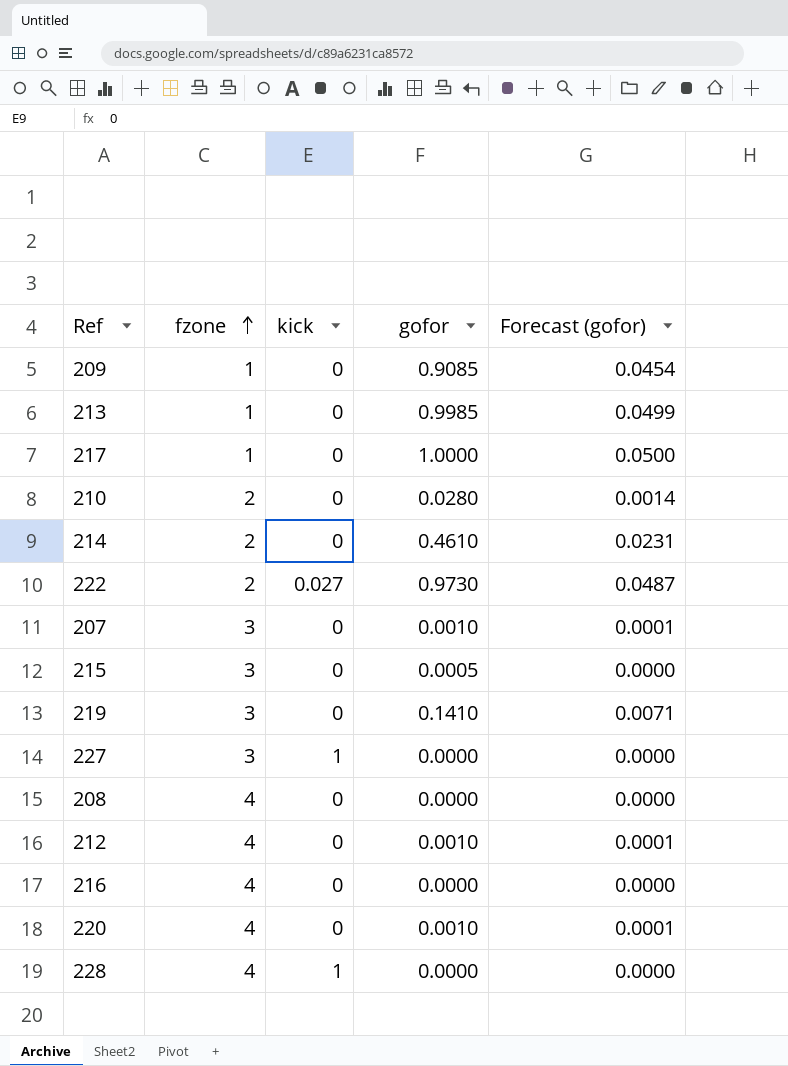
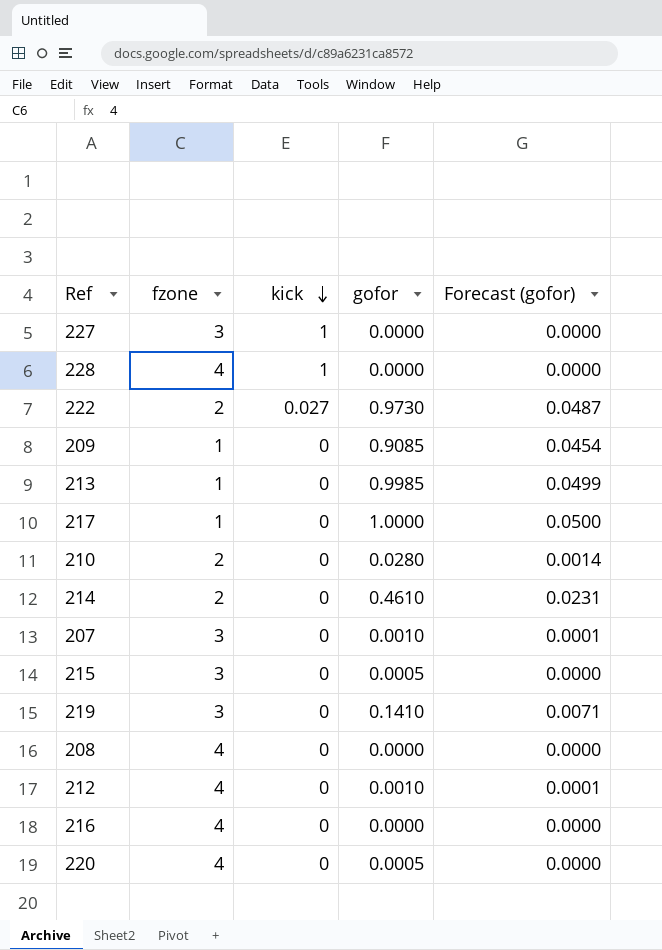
row order: fzone ascending -> kick descending
220 | gofor: 0.0010 -> 0.0005
220 | Forecast (gofor): 0.0001 -> 0.0000

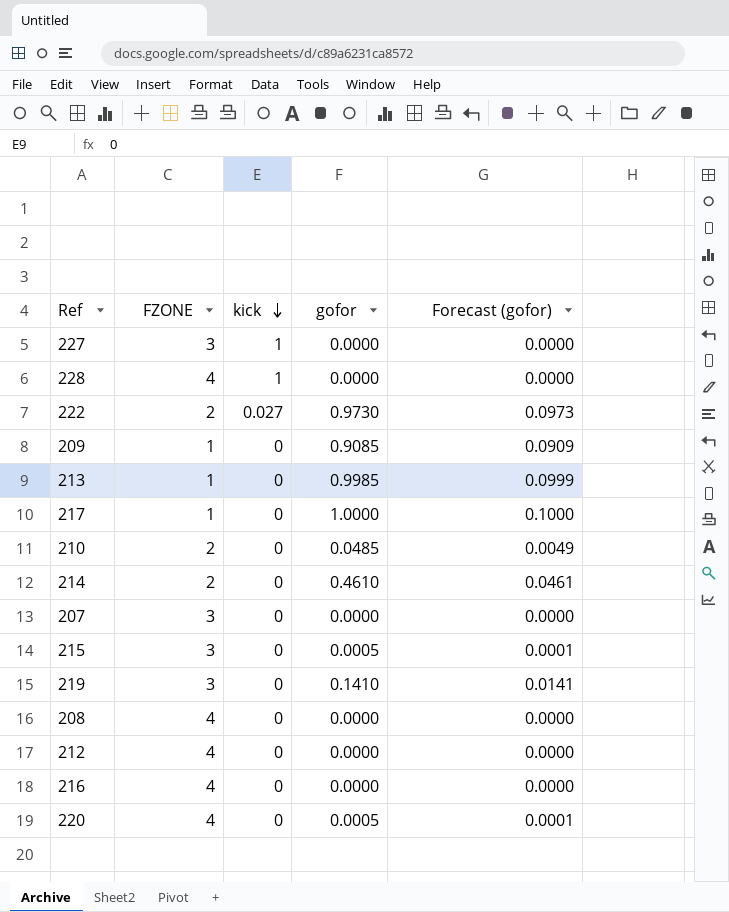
column name: fzone -> FZONE
column Forecast (gofor) | formula: [gofor] * 0.05 -> [gofor] * 0.1
210 | gofor: 0.0280 -> 0.0485
207 | gofor: 0.0010 -> 0.0000
212 | gofor: 0.0010 -> 0.0000

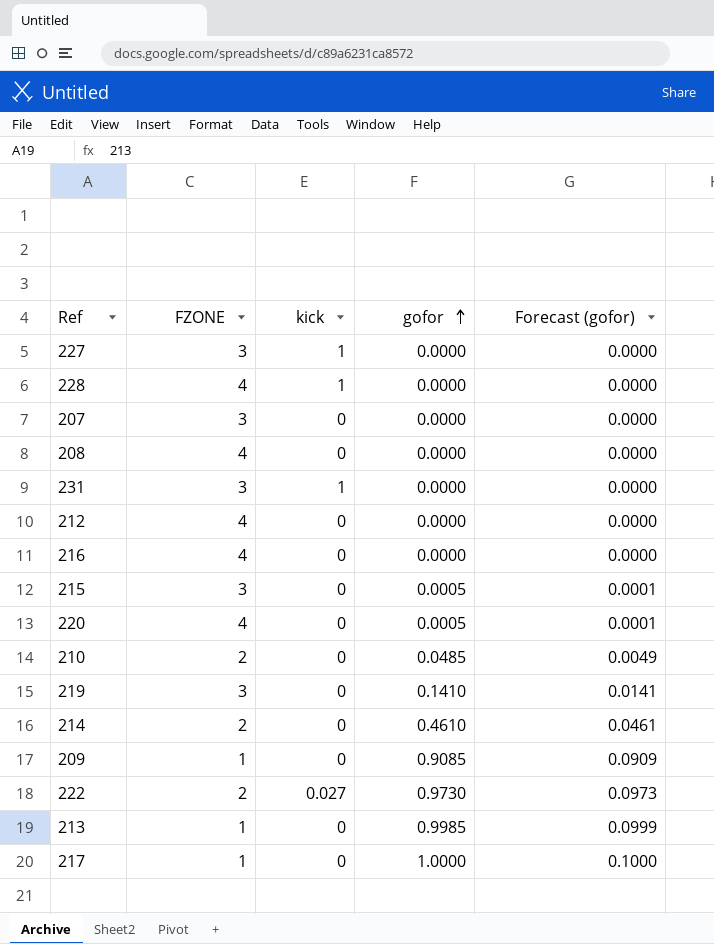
row order: kick descending -> gofor ascending
row 231: none -> 3 | 1 | 0.0000 | 0.0000

